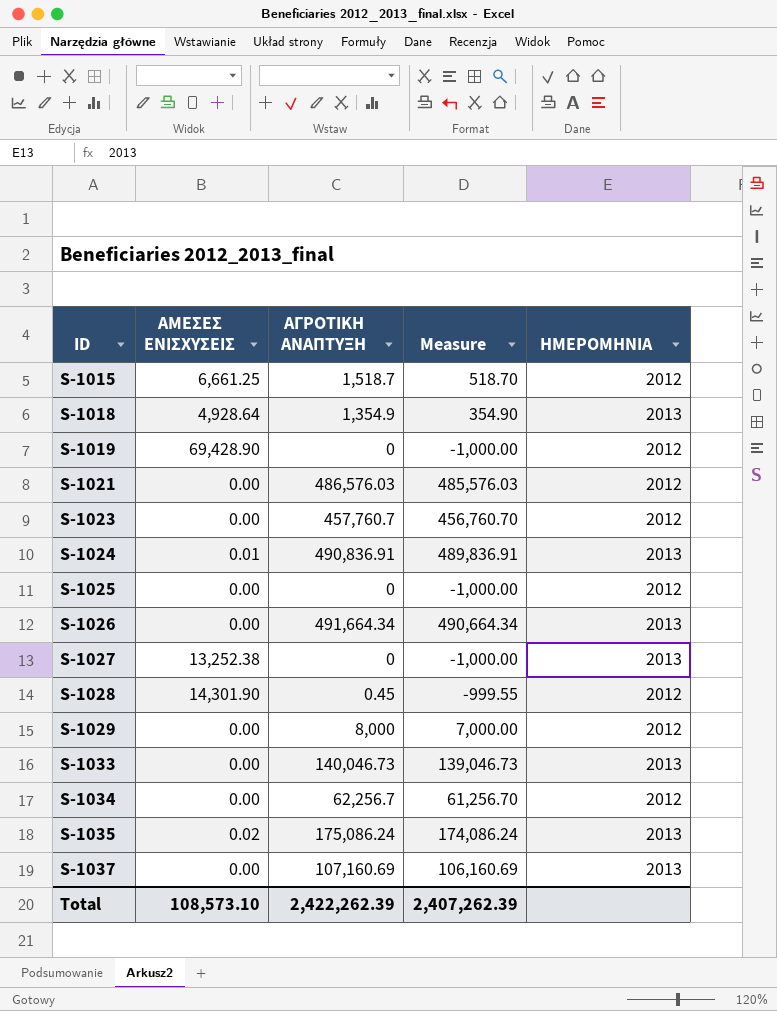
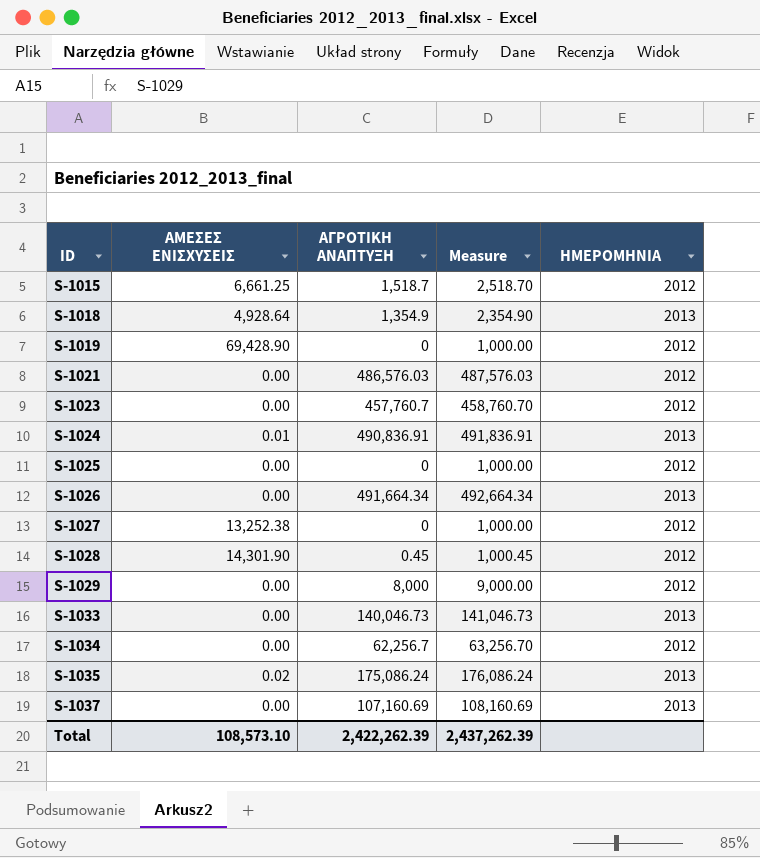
column Measure | formula: [ΑΓΡΟΤΙΚΗ ΑΝΑΠΤΥΞΗ] - 1000 -> [ΑΓΡΟΤΙΚΗ ΑΝΑΠΤΥΞΗ] + 1000
S-1027 | ΗΜΕΡΟΜΗΝΙΑ: 2013 -> 2012
Total | Measure: 2,407,262.39 -> 2,437,262.39

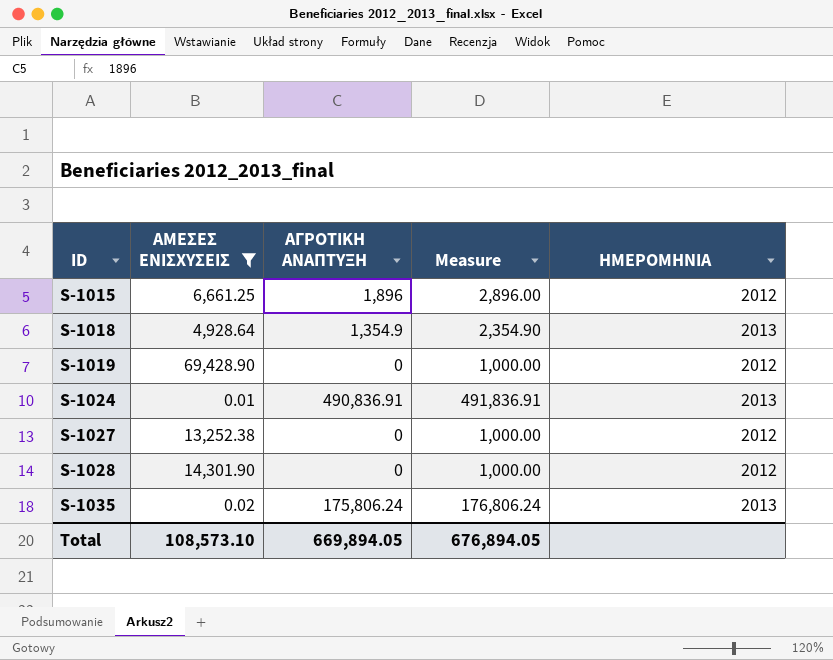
filter: none -> ΑΜΕΣΕΣ ΕΝΙΣΧΥΣΕΙΣ != 0.00
S-1015 | ΑΓΡΟΤΙΚΗ ΑΝΑΠΤΥΞΗ: 1,518.7 -> 1,896
S-1015 | Measure: 2,518.70 -> 2,896.00
S-1028 | ΑΓΡΟΤΙΚΗ ΑΝΑΠΤΥΞΗ: 0.45 -> 0
S-1028 | Measure: 1,000.45 -> 1,000.00
S-1035 | ΑΓΡΟΤΙΚΗ ΑΝΑΠΤΥΞΗ: 175,086.24 -> 175,806.24
S-1035 | Measure: 176,086.24 -> 176,806.24
Total | ΑΓΡΟΤΙΚΗ ΑΝΑΠΤΥΞΗ: 2,422,262.39 -> 669,894.05
Total | Measure: 2,437,262.39 -> 676,894.05

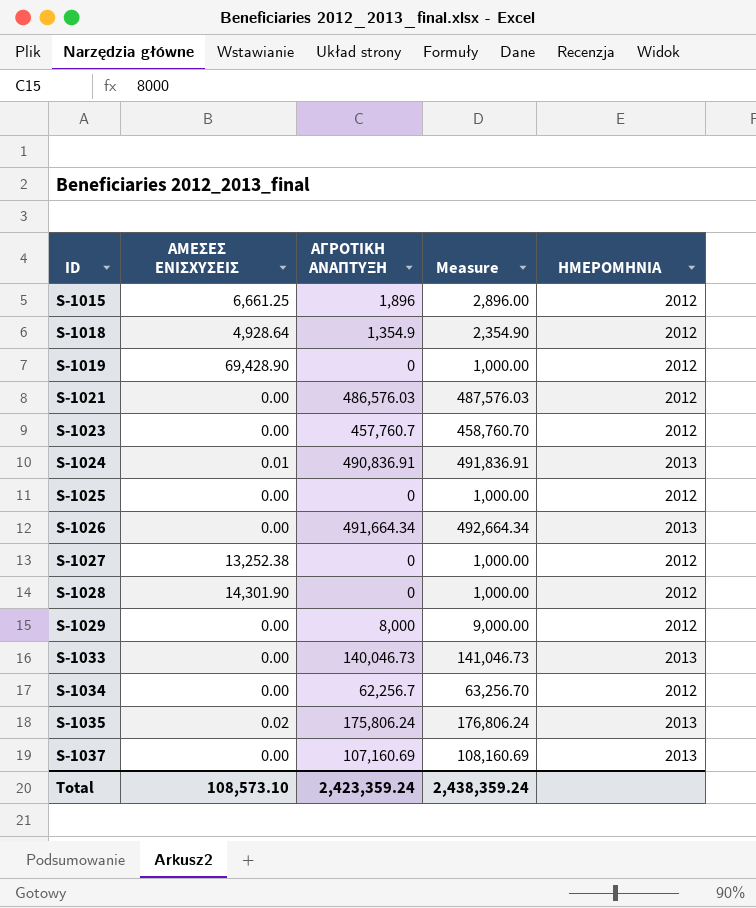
filter: ΑΜΕΣΕΣ ΕΝΙΣΧΥΣΕΙΣ != 0.00 -> none
S-1018 | ΗΜΕΡΟΜΗΝΙΑ: 2013 -> 2012
Total | ΑΓΡΟΤΙΚΗ ΑΝΑΠΤΥΞΗ: 669,894.05 -> 2,423,359.24
Total | Measure: 676,894.05 -> 2,438,359.24

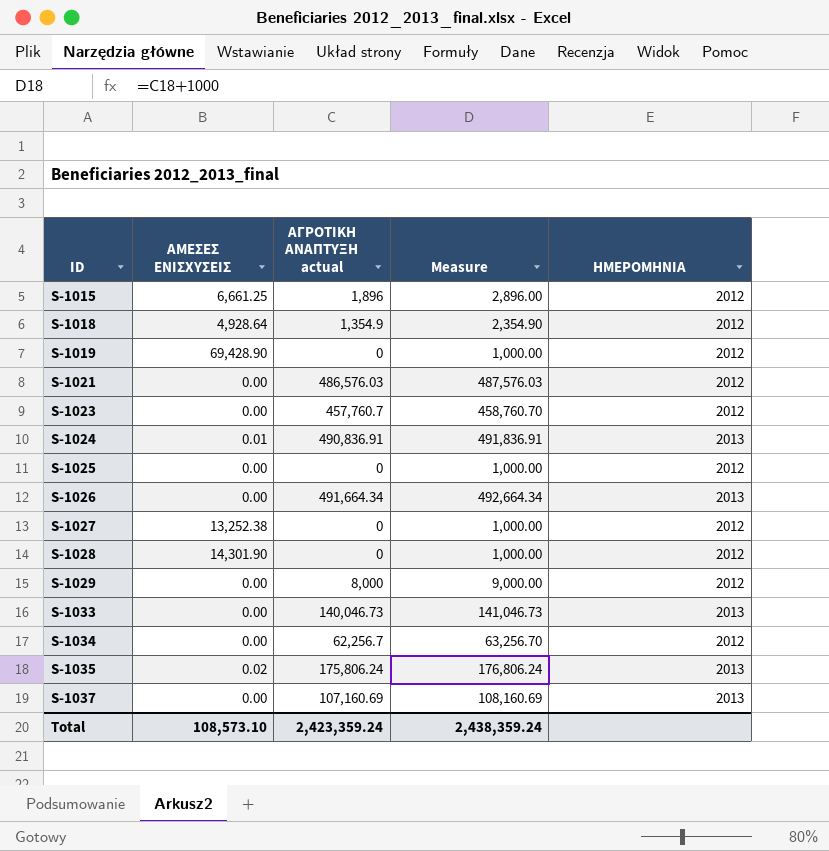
column name: ΑΓΡΟΤΙΚΗ ΑΝΑΠΤΥΞΗ -> ΑΓΡΟΤΙΚΗ ΑΝΑΠΤΥΞΗ actual

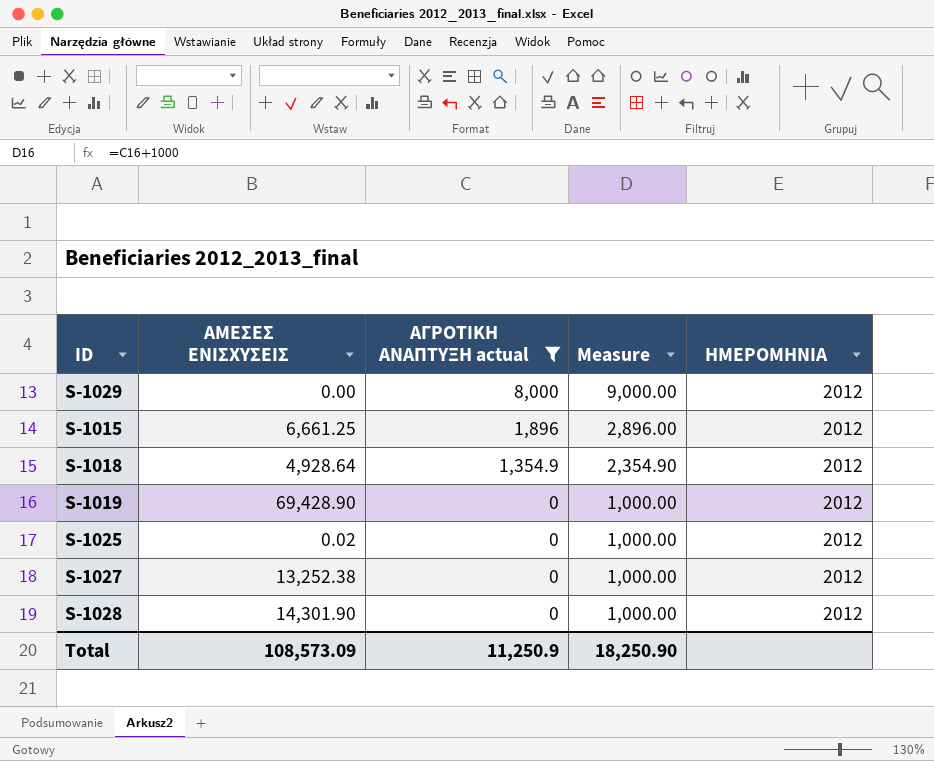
filter: none -> ΑΓΡΟΤΙΚΗ ΑΝΑΠΤΥΞΗ actual <= 8,000
row order: ID ascending -> ΑΓΡΟΤΙΚΗ ΑΝΑΠΤΥΞΗ actual descending
S-1025 | ΑΜΕΣΕΣ ΕΝΙΣΧΥΣΕΙΣ: 0.00 -> 0.02
Total | ΑΜΕΣΕΣ ΕΝΙΣΧΥΣΕΙΣ: 108,573.10 -> 108,573.09
Total | ΑΓΡΟΤΙΚΗ ΑΝΑΠΤΥΞΗ actual: 2,423,359.24 -> 11,250.9
Total | Measure: 2,438,359.24 -> 18,250.90

